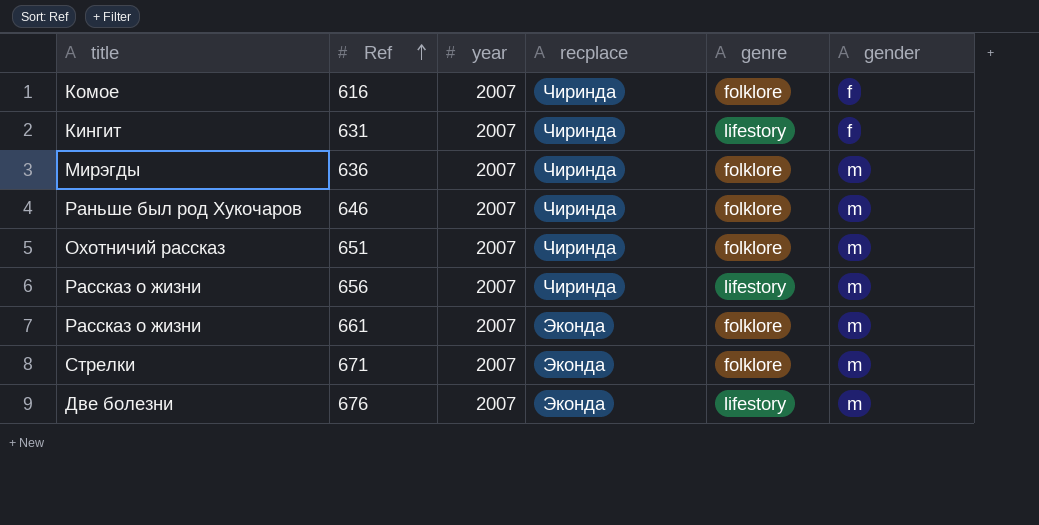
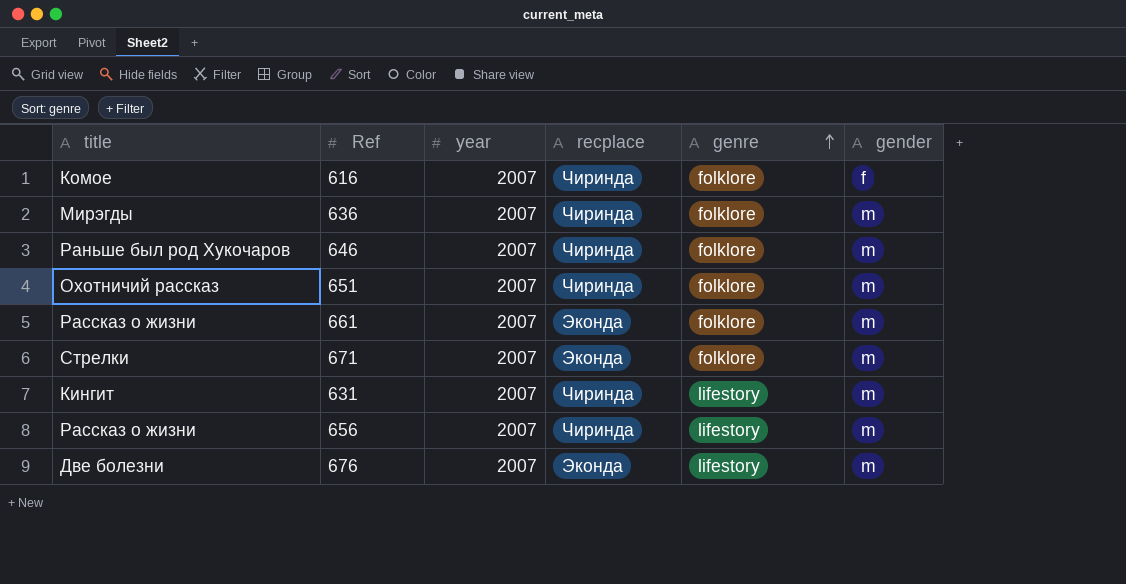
row order: Ref ascending -> genre ascending
631 | gender: f -> m

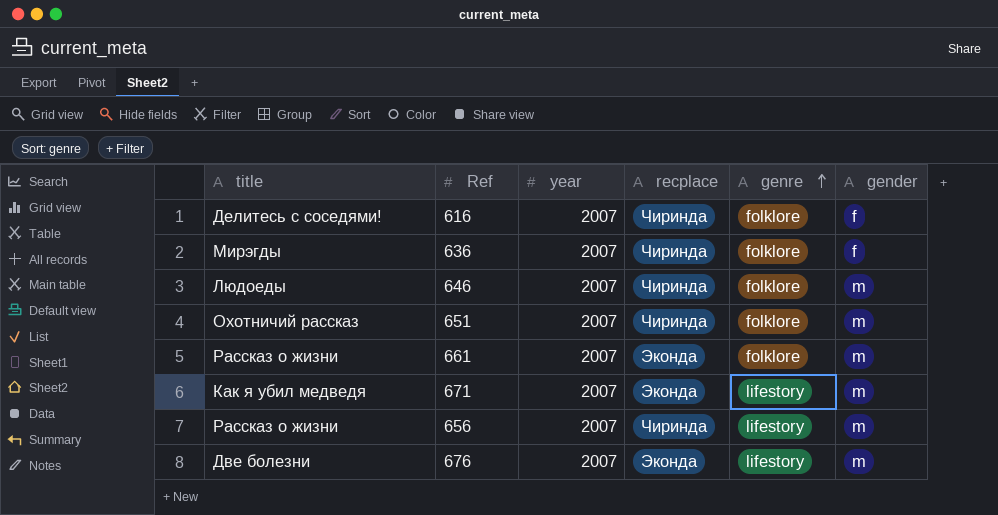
row 631: Кингит | 2007 | Чиринда | lifestory | m -> none
616 | title: Комое -> Делитесь с соседями!
636 | gender: m -> f
646 | title: Раньше был род Хукочаров -> Людоеды
671 | title: Стрелки -> Как я убил медведя
671 | genre: folklore -> lifestory

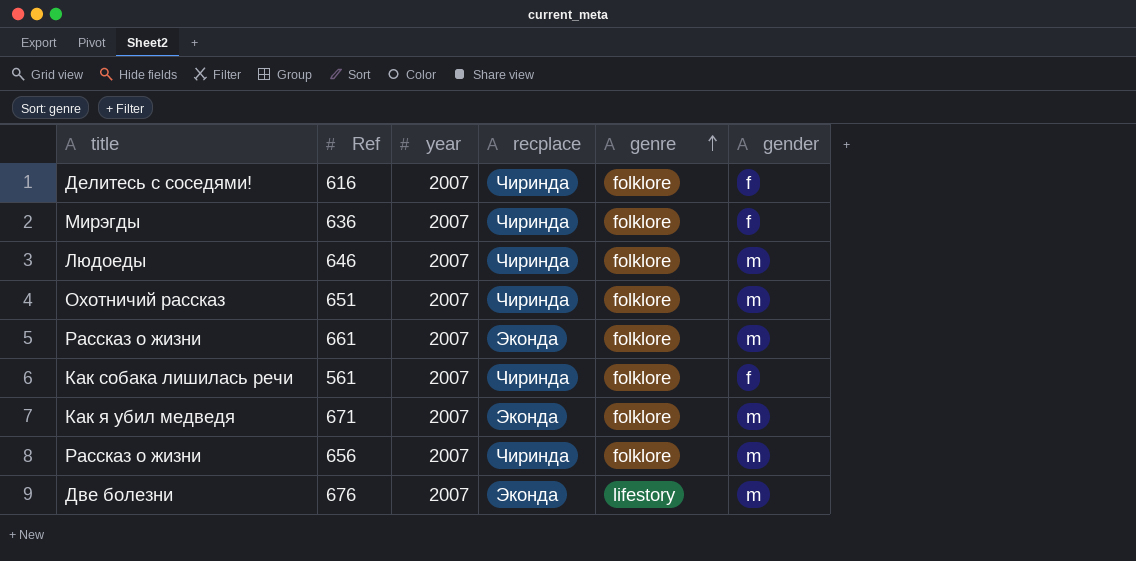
row 561: none -> Как собака лишилась речи | 2007 | Чиринда | folklore | f
671 | genre: lifestory -> folklore
656 | genre: lifestory -> folklore

